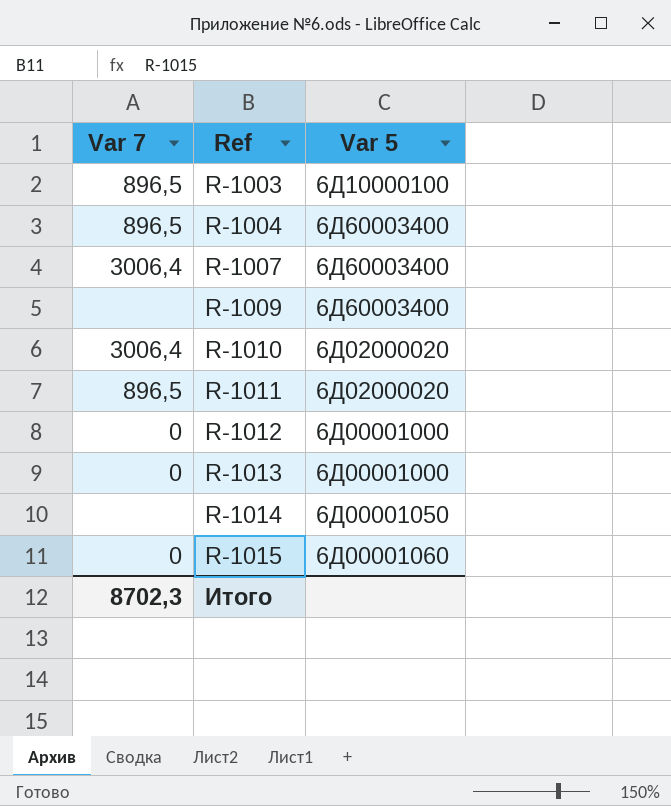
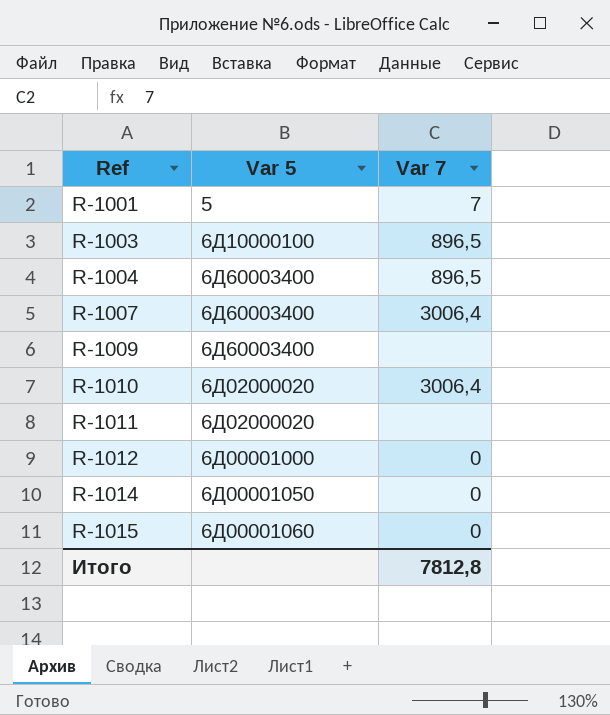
column Var 7 | position: 1 -> 3
row R-1013: 0 | 6Д00001000 -> none
row R-1001: none -> 5 | 7
R-1011 | Var 7: 896,5 -> none
R-1014 | Var 7: none -> 0
Итого | Var 7: 8702,3 -> 7812,8

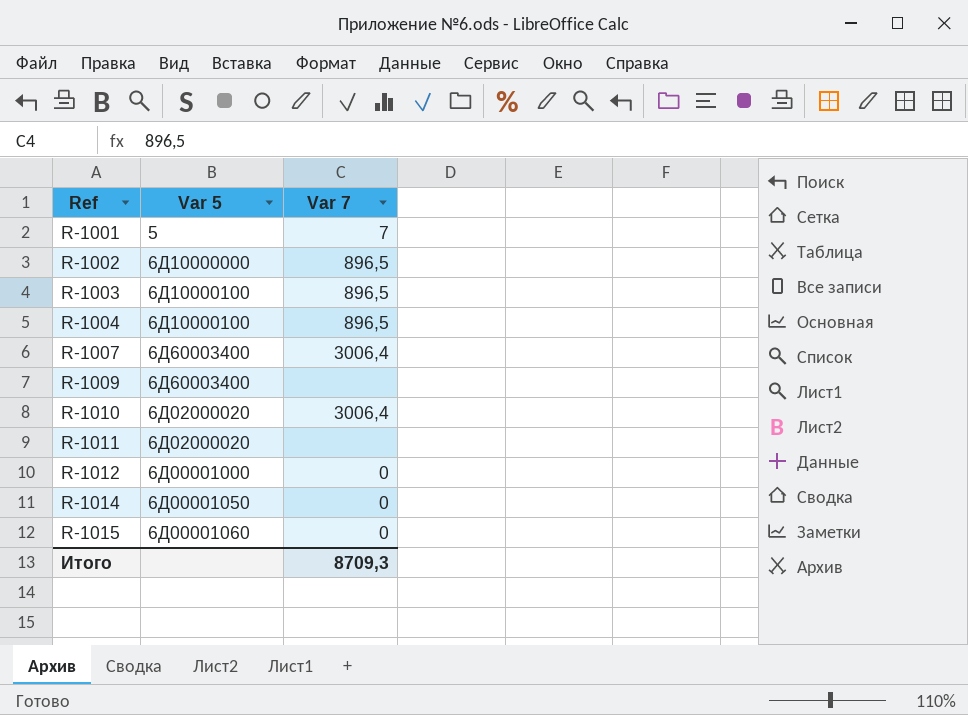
row R-1002: none -> 6Д10000000 | 896,5
R-1004 | Var 5: 6Д60003400 -> 6Д10000100
Итого | Var 7: 7812,8 -> 8709,3

